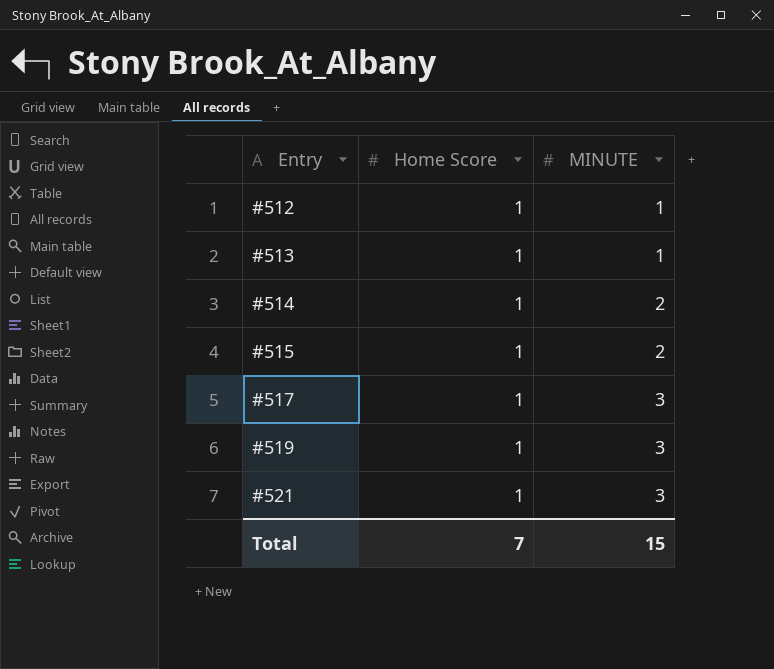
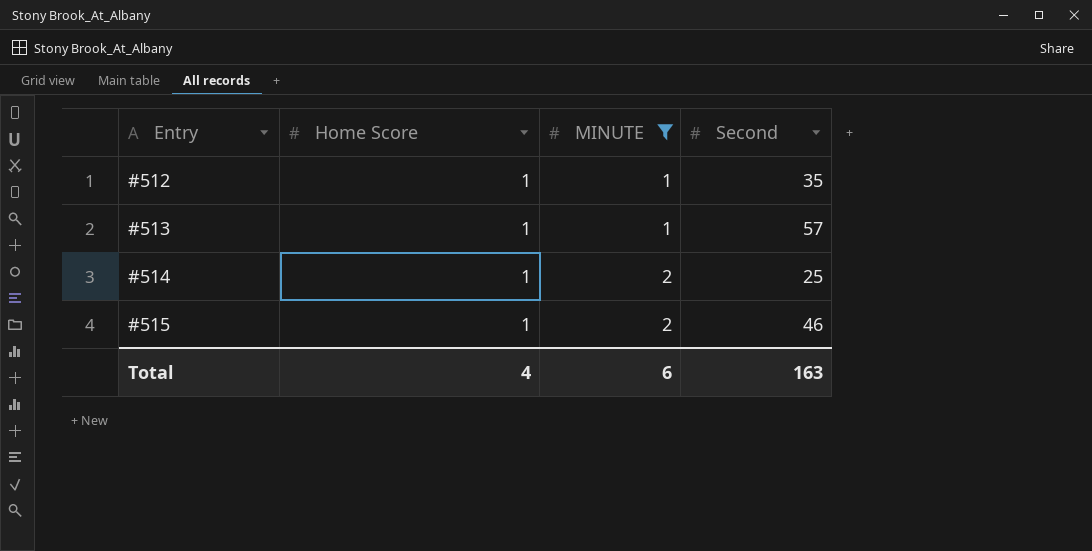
filter: none -> MINUTE != 3
column Second | position: none -> 4
Total | Home Score: 7 -> 4
Total | MINUTE: 15 -> 6

